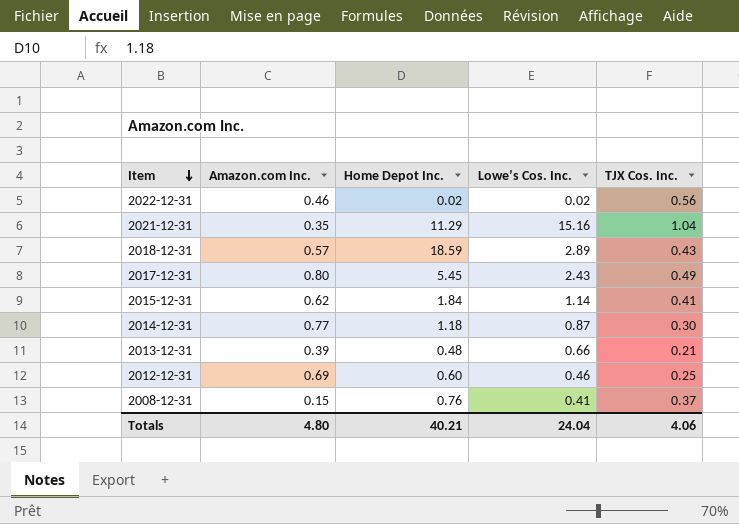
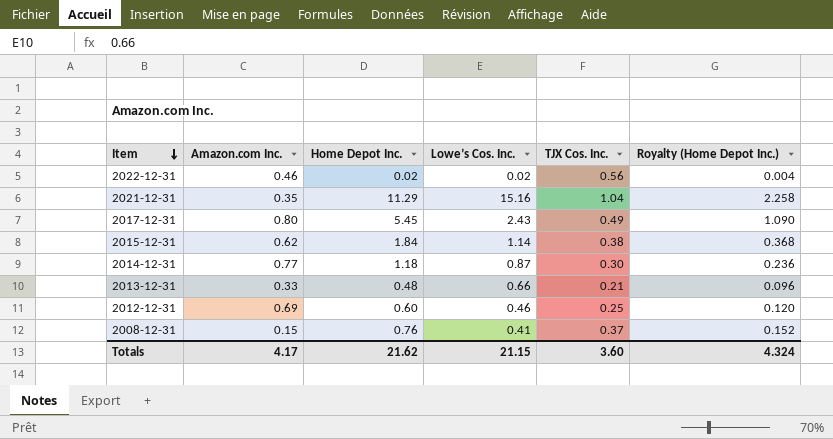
column Royalty (Home Depot Inc.) | formula: none -> [Home Depot Inc.] * 0.2
row 2018-12-31: 0.57 | 18.59 | 2.89 | 0.43 -> none
2015-12-31 | TJX Cos. Inc.: 0.41 -> 0.38
2013-12-31 | Amazon.com Inc.: 0.39 -> 0.33
Totals | Amazon.com Inc.: 4.80 -> 4.17
Totals | Home Depot Inc.: 40.21 -> 21.62
Totals | Lowe’s Cos. Inc.: 24.04 -> 21.15
Totals | TJX Cos. Inc.: 4.06 -> 3.60

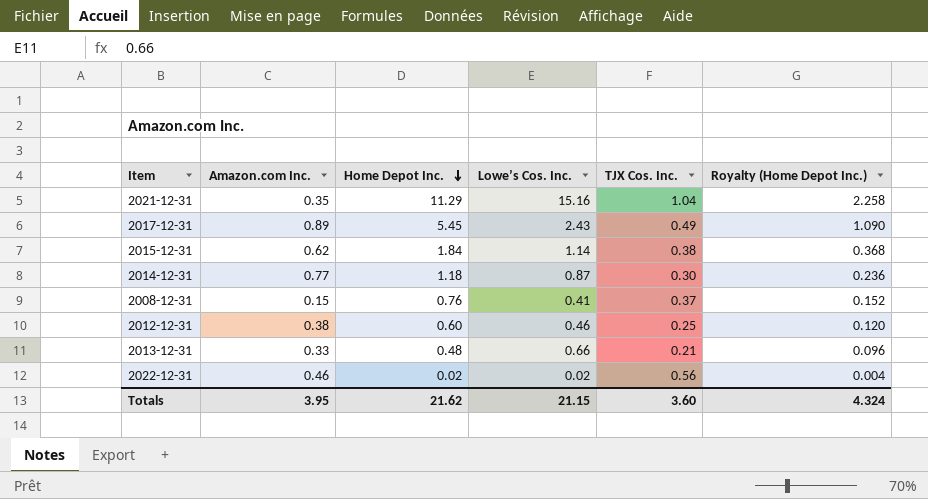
row order: Item descending -> Home Depot Inc. descending
2017-12-31 | Amazon.com Inc.: 0.80 -> 0.89
2012-12-31 | Amazon.com Inc.: 0.69 -> 0.38
Totals | Amazon.com Inc.: 4.17 -> 3.95

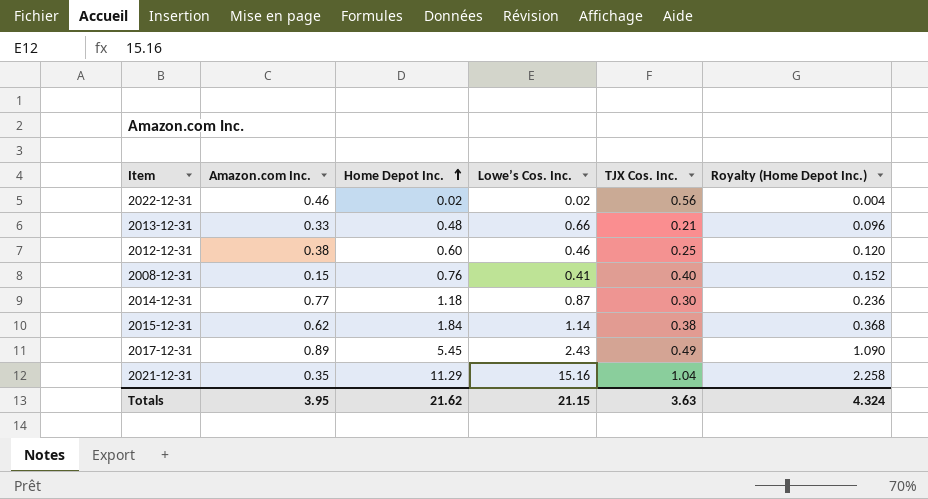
row order: Home Depot Inc. descending -> Home Depot Inc. ascending
2008-12-31 | TJX Cos. Inc.: 0.37 -> 0.40
Totals | TJX Cos. Inc.: 3.60 -> 3.63

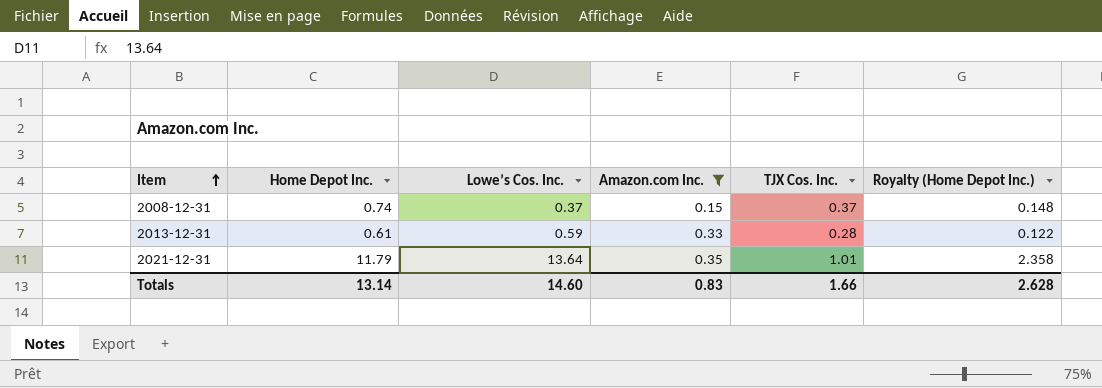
filter: none -> Amazon.com Inc. <= 0.35
row order: Home Depot Inc. ascending -> Item ascending
column Amazon.com Inc. | position: 2 -> 4
2008-12-31 | Home Depot Inc.: 0.76 -> 0.74
2008-12-31 | Lowe’s Cos. Inc.: 0.41 -> 0.37
2008-12-31 | TJX Cos. Inc.: 0.40 -> 0.37
2008-12-31 | Royalty (Home Depot Inc.): 0.152 -> 0.148
2013-12-31 | Home Depot Inc.: 0.48 -> 0.61
2013-12-31 | Lowe’s Cos. Inc.: 0.66 -> 0.59
2013-12-31 | TJX Cos. Inc.: 0.21 -> 0.28
2013-12-31 | Royalty (Home Depot Inc.): 0.096 -> 0.122
2021-12-31 | Home Depot Inc.: 11.29 -> 11.79
2021-12-31 | Lowe’s Cos. Inc.: 15.16 -> 13.64
2021-12-31 | TJX Cos. Inc.: 1.04 -> 1.01
2021-12-31 | Royalty (Home Depot Inc.): 2.258 -> 2.358
Totals | Home Depot Inc.: 21.62 -> 13.14
Totals | Lowe’s Cos. Inc.: 21.15 -> 14.60
Totals | Amazon.com Inc.: 3.95 -> 0.83
Totals | TJX Cos. Inc.: 3.63 -> 1.66
Totals | Royalty (Home Depot Inc.): 4.324 -> 2.628

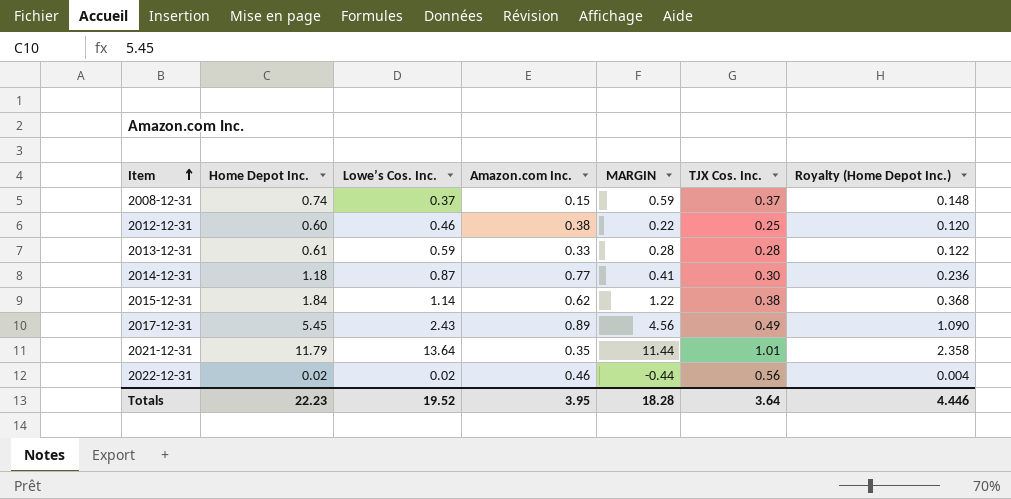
filter: Amazon.com Inc. <= 0.35 -> none
column MARGIN | formula: none -> [Home Depot Inc.] - [Amazon.com Inc.]
Totals | Home Depot Inc.: 13.14 -> 22.23
Totals | Lowe’s Cos. Inc.: 14.60 -> 19.52
Totals | Amazon.com Inc.: 0.83 -> 3.95
Totals | TJX Cos. Inc.: 1.66 -> 3.64
Totals | Royalty (Home Depot Inc.): 2.628 -> 4.446

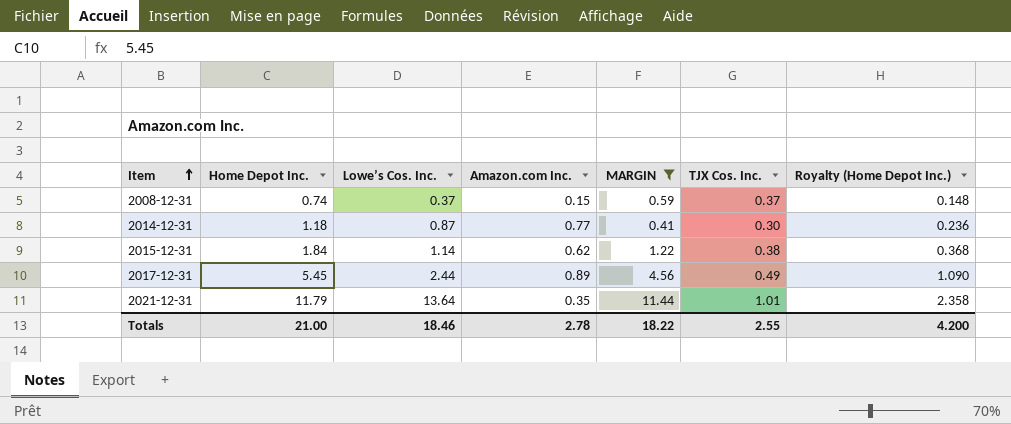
filter: none -> MARGIN >= 0.41
2017-12-31 | Lowe’s Cos. Inc.: 2.43 -> 2.44
Totals | Home Depot Inc.: 22.23 -> 21.00
Totals | Lowe’s Cos. Inc.: 19.52 -> 18.46
Totals | Amazon.com Inc.: 3.95 -> 2.78
Totals | MARGIN: 18.28 -> 18.22
Totals | TJX Cos. Inc.: 3.64 -> 2.55
Totals | Royalty (Home Depot Inc.): 4.446 -> 4.200

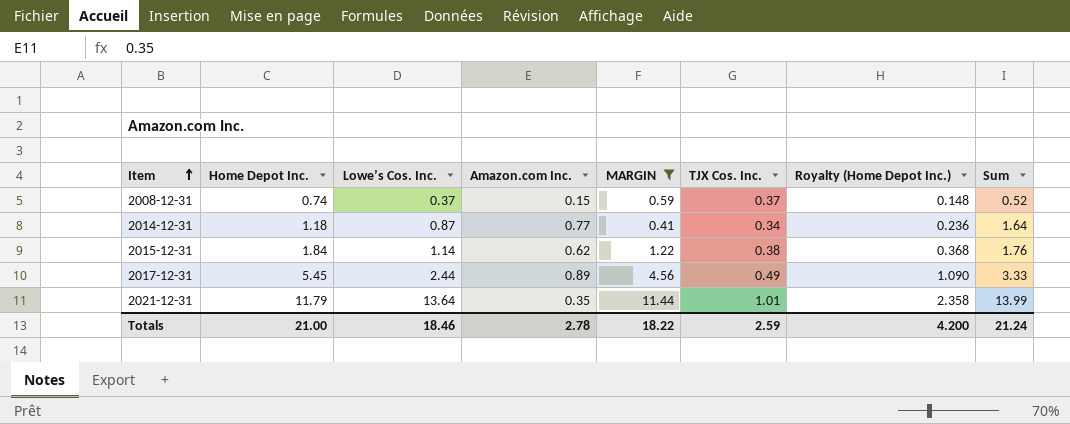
column Sum | formula: none -> [Lowe’s Cos. Inc.] + [Amazon.com Inc.]
2014-12-31 | TJX Cos. Inc.: 0.30 -> 0.34
Totals | TJX Cos. Inc.: 2.55 -> 2.59

